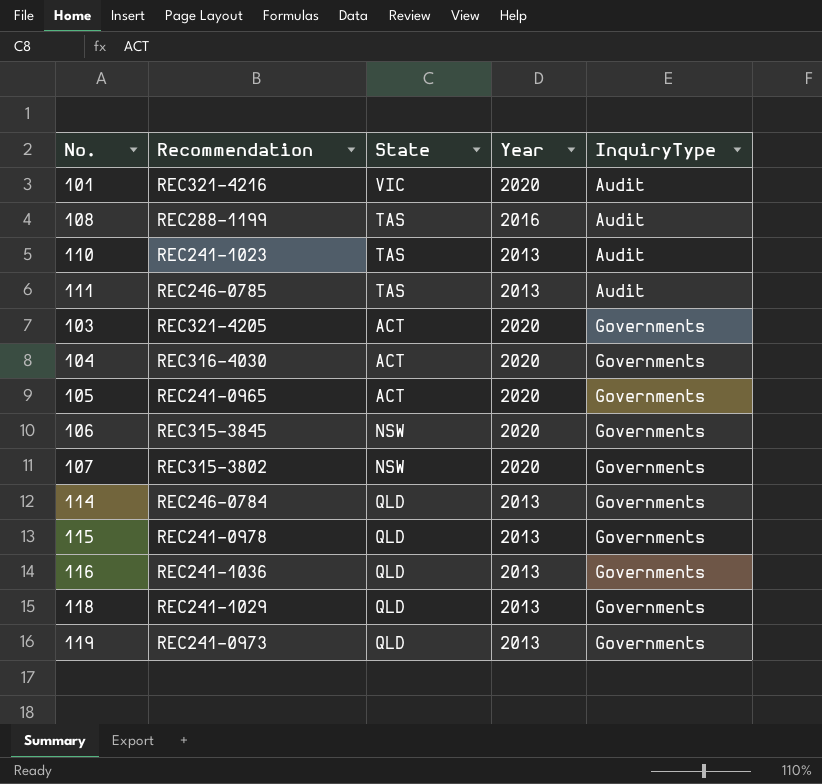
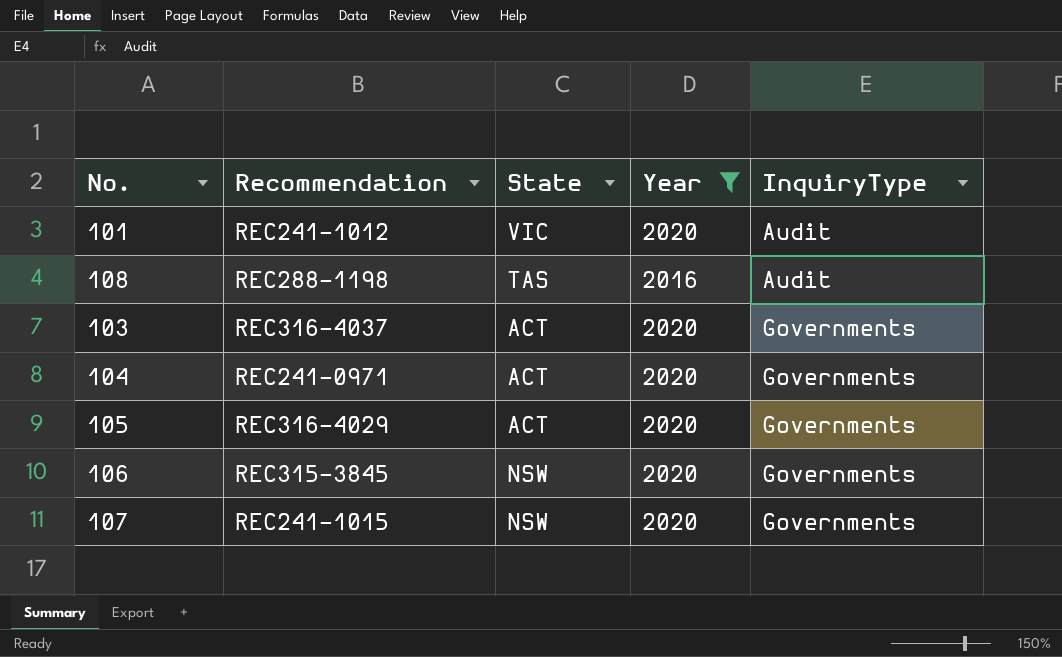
filter: none -> Year != 2013
101 | Recommendation: REC321-4216 -> REC241-1012
108 | Recommendation: REC288-1199 -> REC288-1198
103 | Recommendation: REC321-4205 -> REC316-4037
104 | Recommendation: REC316-4030 -> REC241-0971
105 | Recommendation: REC241-0965 -> REC316-4029
107 | Recommendation: REC315-3802 -> REC241-1015

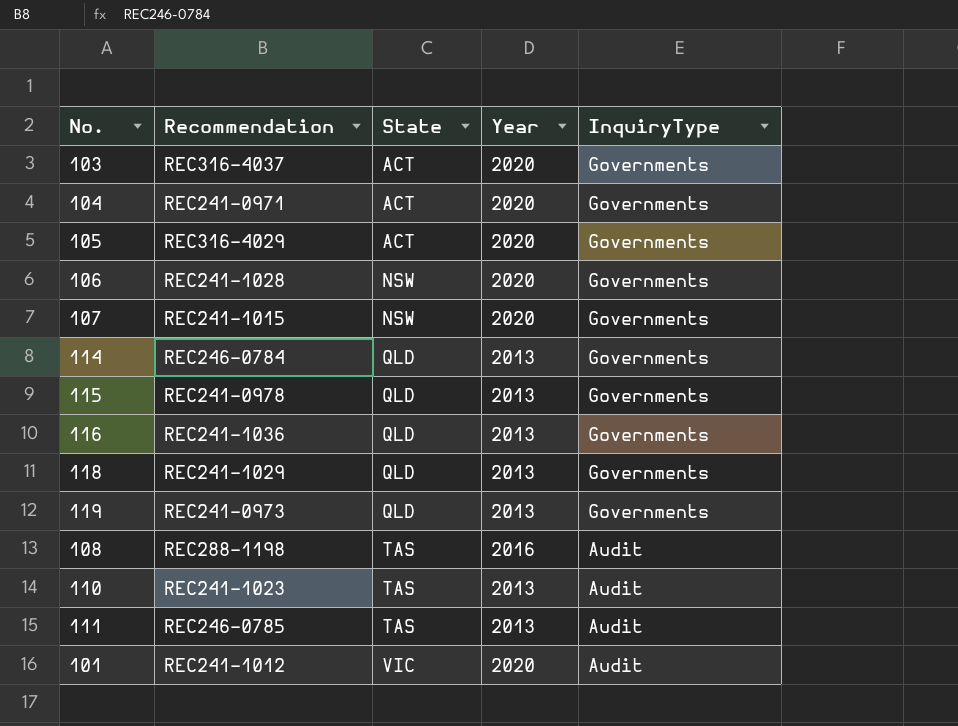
filter: Year != 2013 -> none
row order: InquiryType ascending -> State ascending
106 | Recommendation: REC315-3845 -> REC241-1028

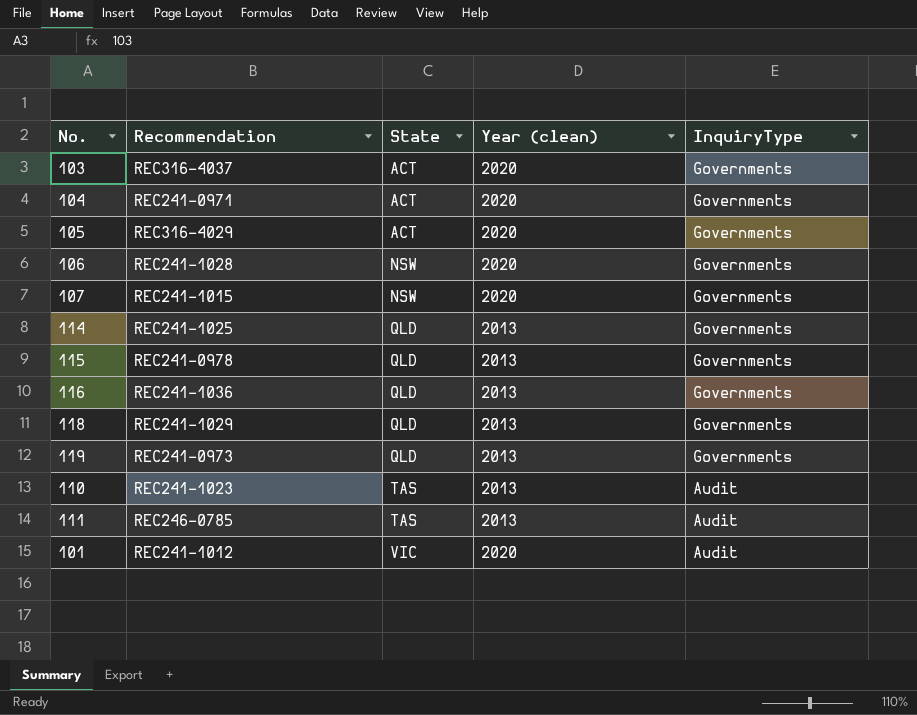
column name: Year -> Year (clean)
row 108: REC288-1198 | TAS | 2016 | Audit -> none
114 | Recommendation: REC246-0784 -> REC241-1025

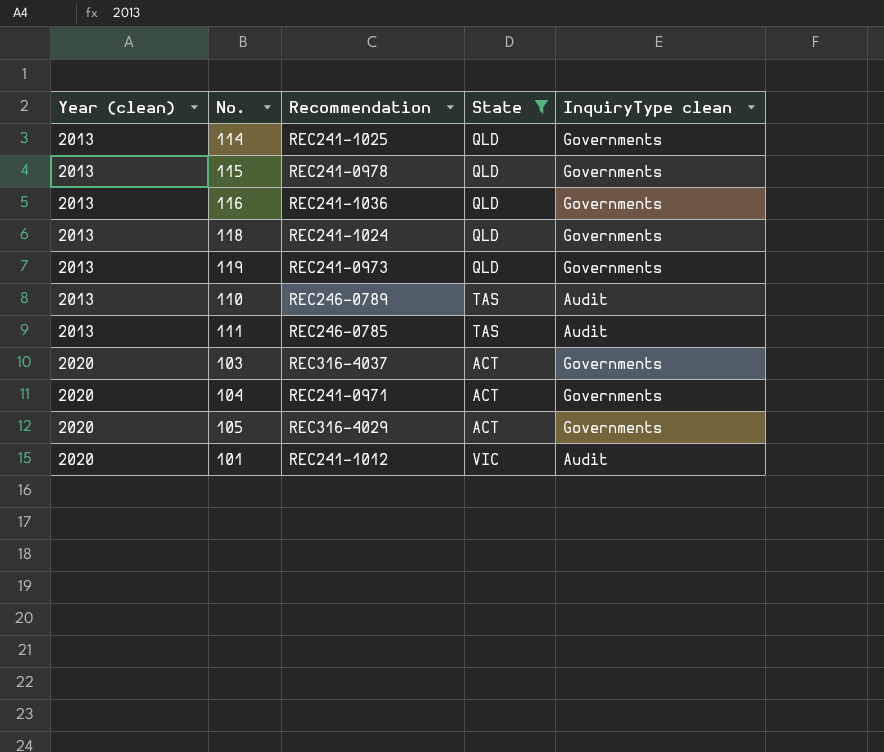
filter: none -> State != NSW
row order: State ascending -> Year (clean) ascending
column Year (clean) | position: 4 -> 1
column name: InquiryType -> InquiryType clean
118 | Recommendation: REC241-1029 -> REC241-1024
110 | Recommendation: REC241-1023 -> REC246-0789

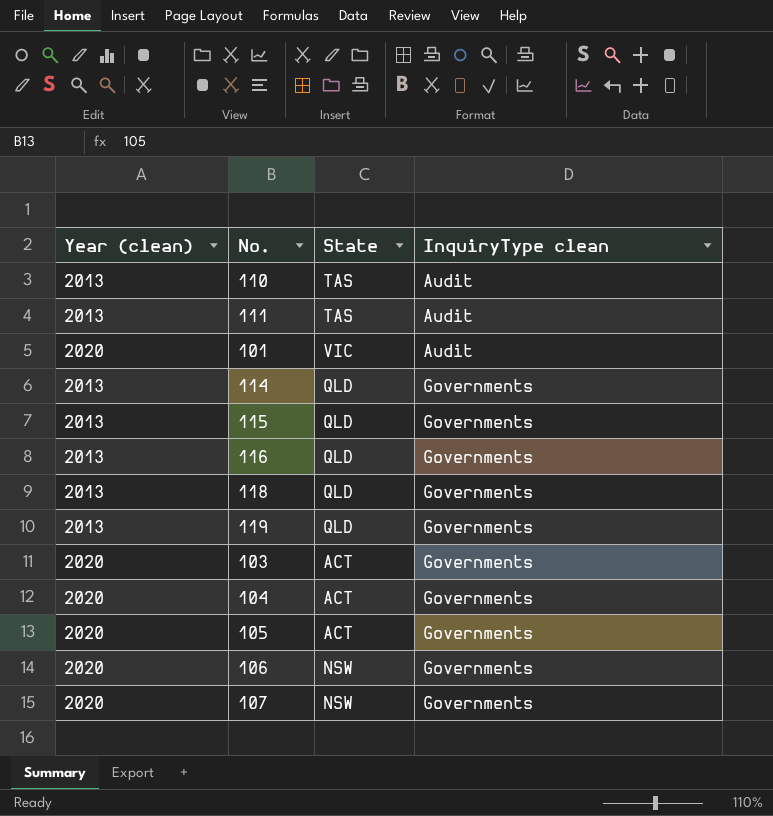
filter: State != NSW -> none
row order: Year (clean) ascending -> InquiryType clean ascending
column Recommendation | position: 3 -> none

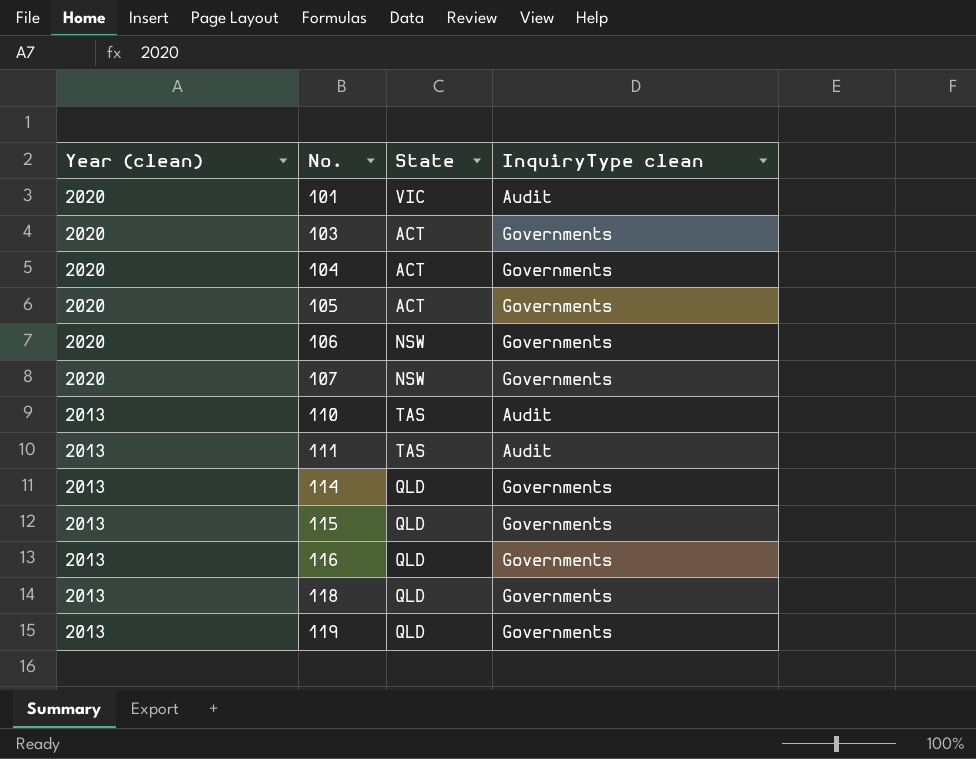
row order: InquiryType clean ascending -> Year (clean) descending

